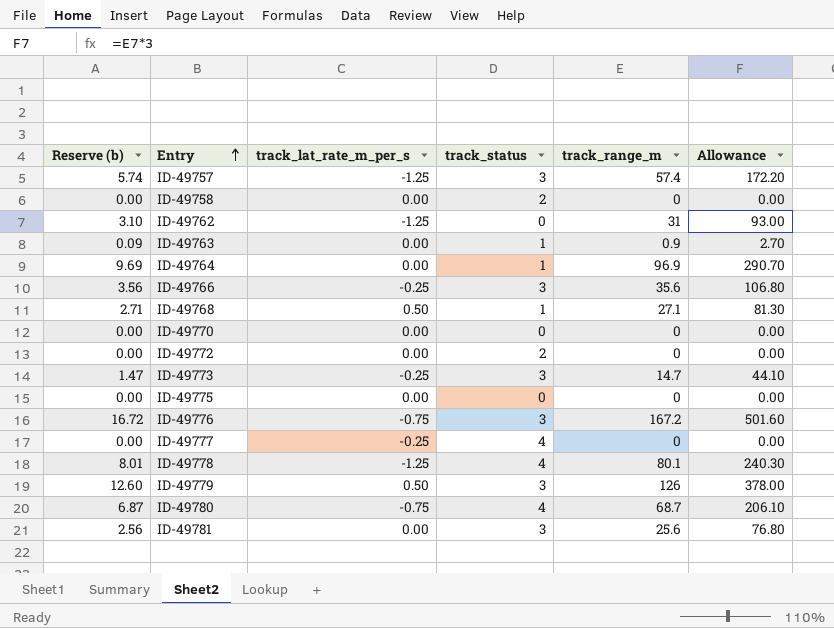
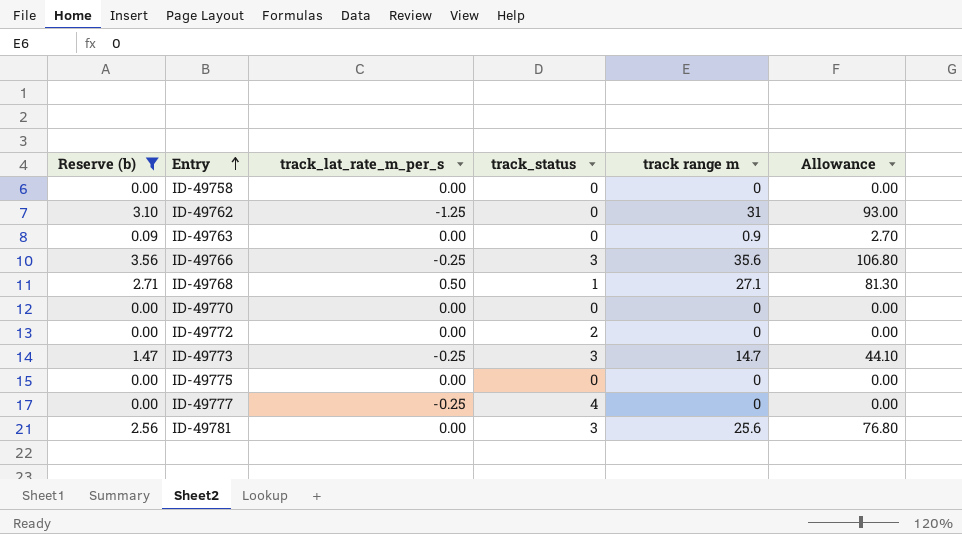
filter: none -> Reserve (b) <= 3.56
column name: track_range_m -> track range m
ID-49758 | track_status: 2 -> 0
ID-49763 | track_status: 1 -> 0

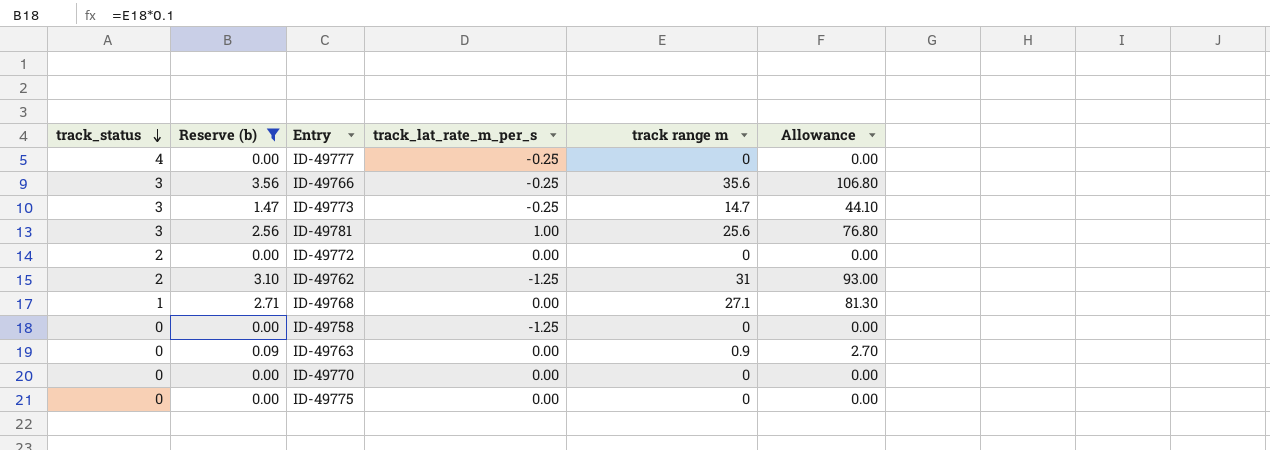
row order: Entry ascending -> track_status descending
column track_status | position: 4 -> 1
ID-49781 | track_lat_rate_m_per_s: 0.00 -> 1.00
ID-49762 | track_status: 0 -> 2
ID-49768 | track_lat_rate_m_per_s: 0.50 -> 0.00
ID-49758 | track_lat_rate_m_per_s: 0.00 -> -1.25

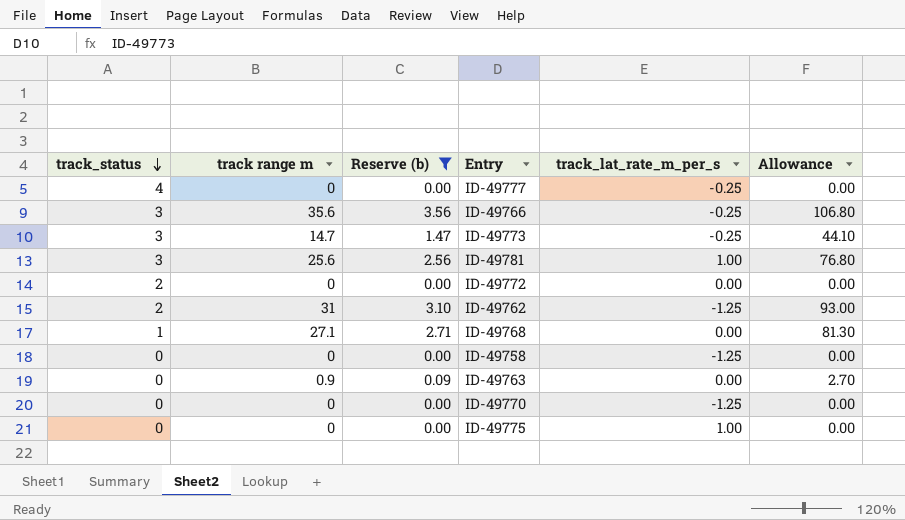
column track range m | position: 5 -> 2
ID-49770 | track_lat_rate_m_per_s: 0.00 -> -1.25
ID-49775 | track_lat_rate_m_per_s: 0.00 -> 1.00

